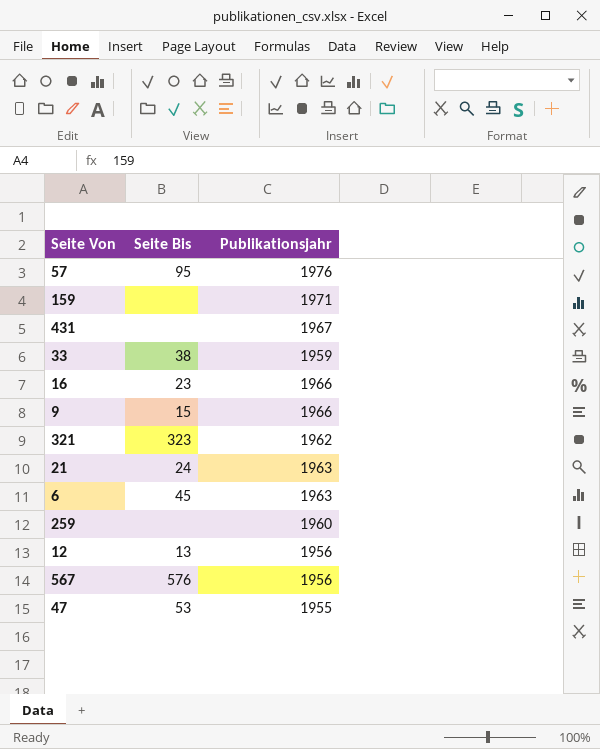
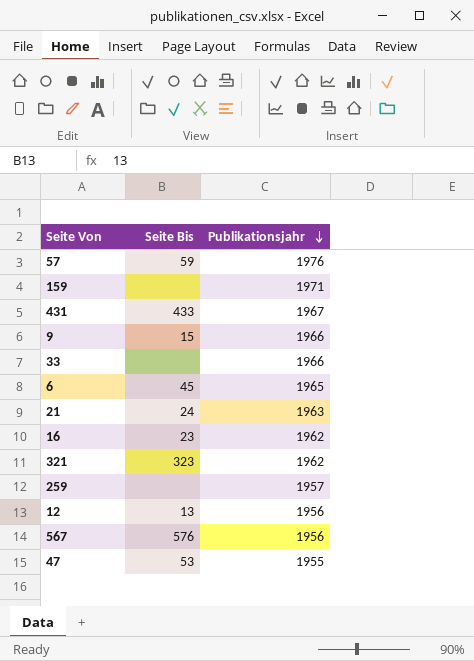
row order: none -> Publikationsjahr descending
57 | Seite Bis: 95 -> 59
431 | Seite Bis: none -> 433
33 | Seite Bis: 38 -> none
33 | Publikationsjahr: 1959 -> 1966
6 | Publikationsjahr: 1963 -> 1965
16 | Publikationsjahr: 1966 -> 1962
259 | Publikationsjahr: 1960 -> 1957

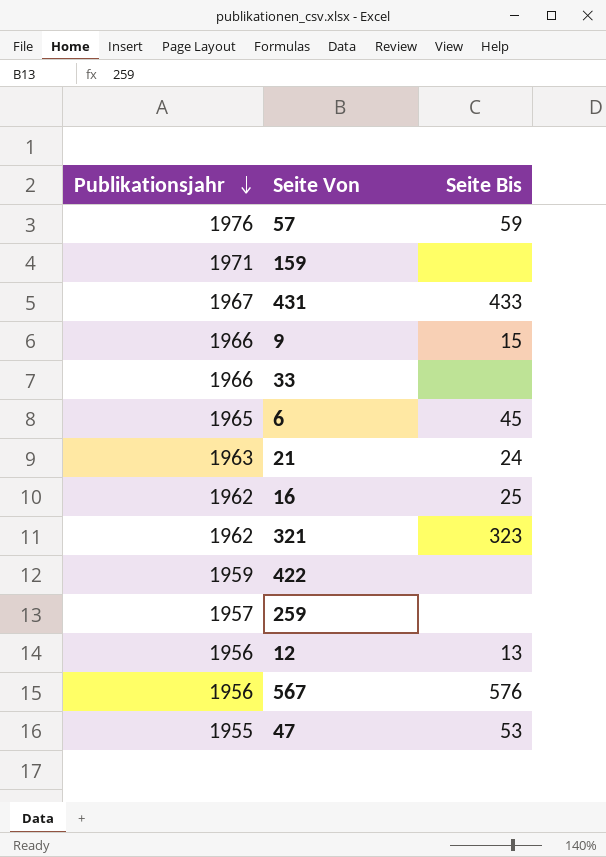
column Publikationsjahr | position: 3 -> 1
16 | Seite Bis: 23 -> 25
row 422: none -> 1959 | none

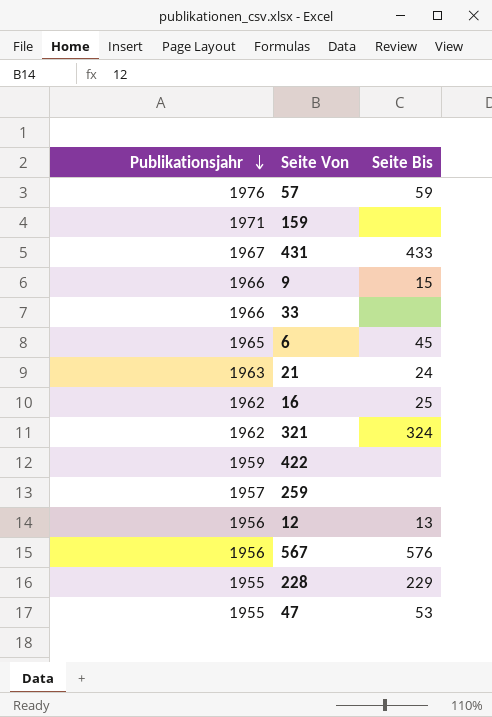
321 | Seite Bis: 323 -> 324
row 228: none -> 1955 | 229

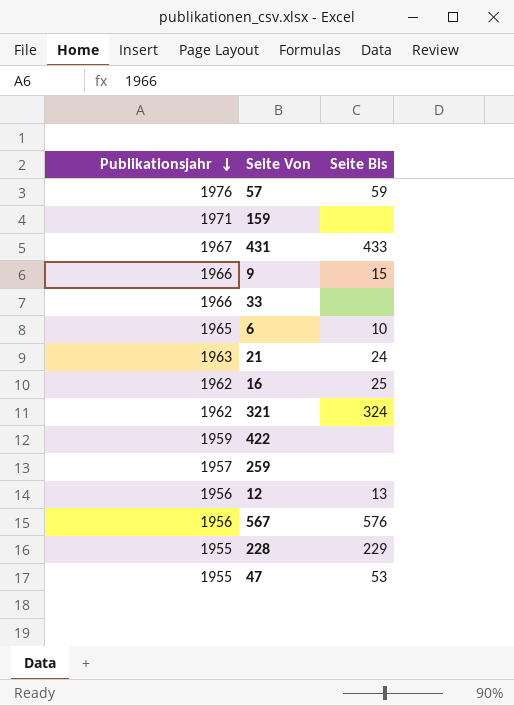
6 | Seite Bis: 45 -> 10

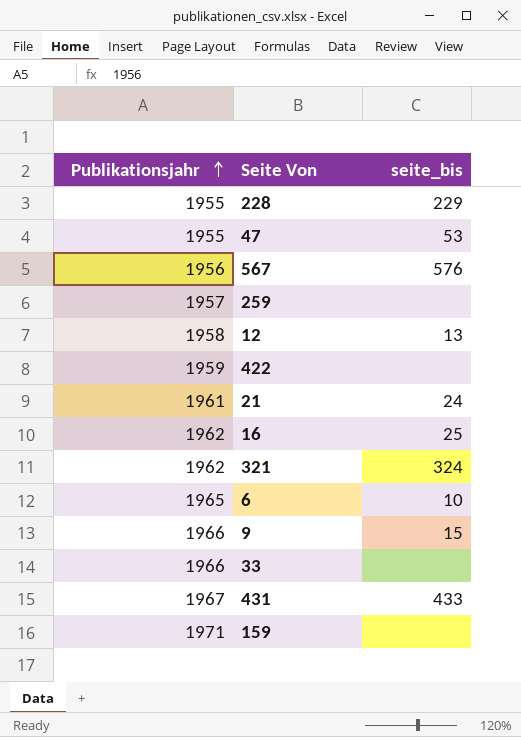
row order: Publikationsjahr descending -> Publikationsjahr ascending
column name: Seite Bis -> seite_bis
row 57: 1976 | 59 -> none
12 | Publikationsjahr: 1956 -> 1958
21 | Publikationsjahr: 1963 -> 1961

